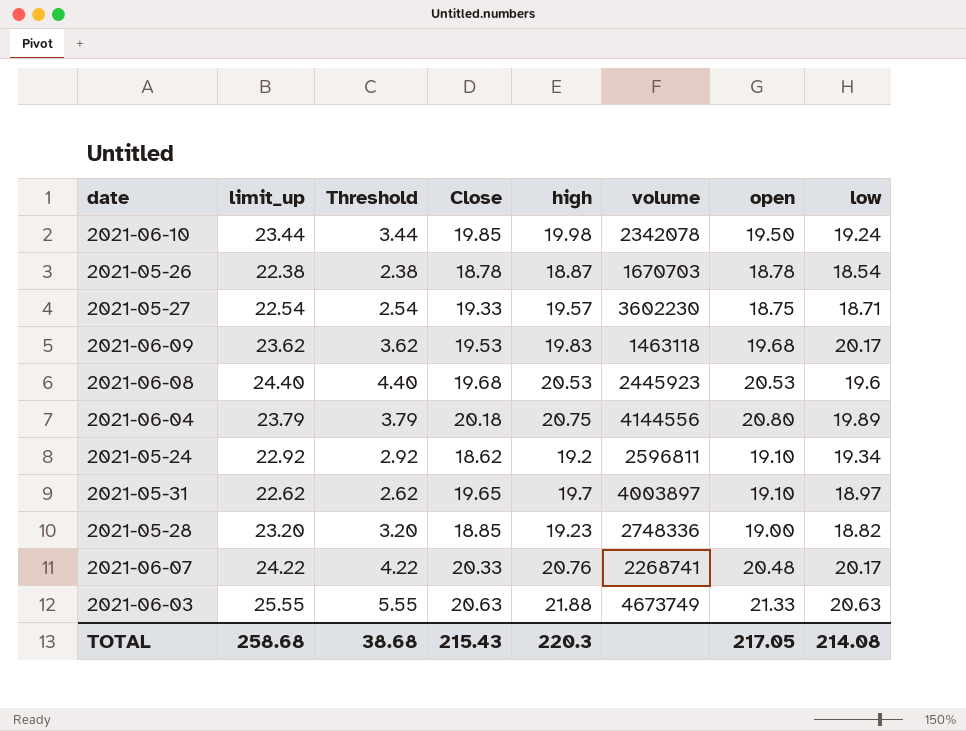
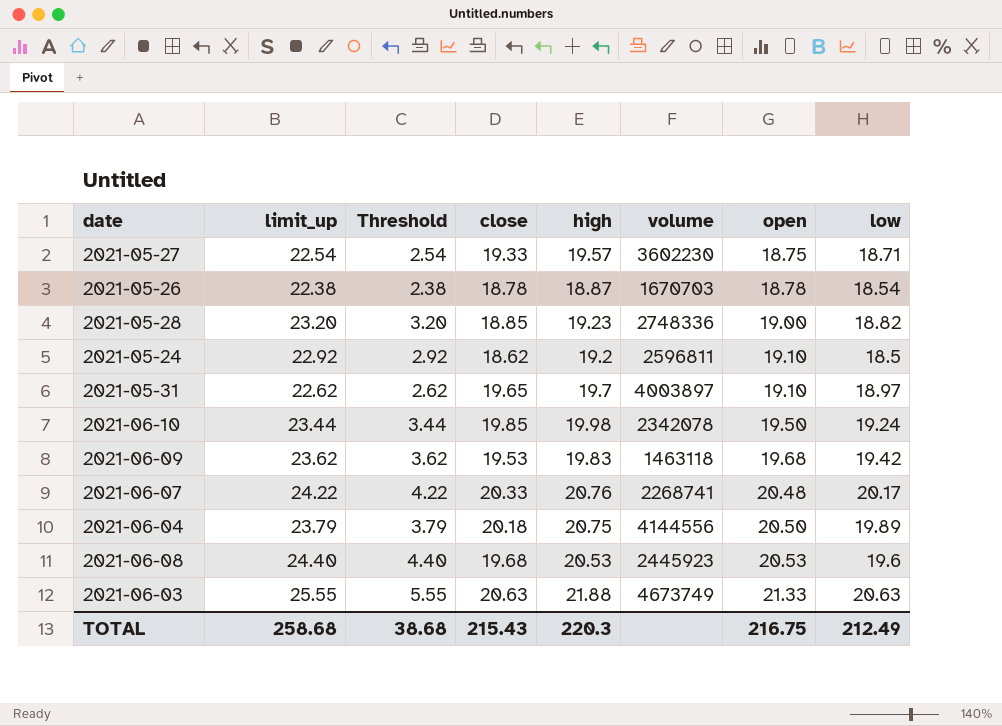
row order: none -> open ascending
column name: Close -> close
2021-05-24 | low: 19.34 -> 18.5
2021-06-09 | low: 20.17 -> 19.42
2021-06-04 | open: 20.80 -> 20.50
TOTAL | open: 217.05 -> 216.75
TOTAL | low: 214.08 -> 212.49

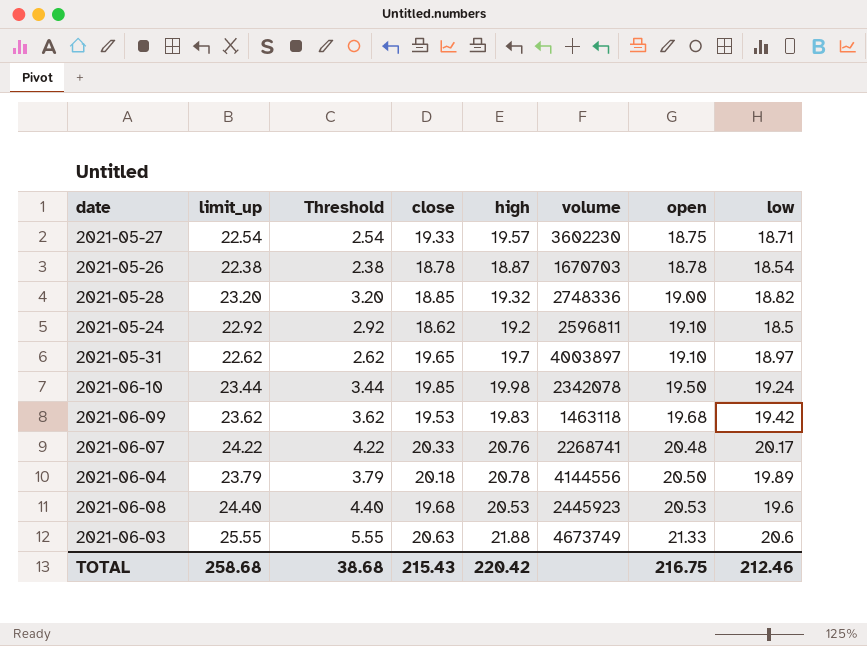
2021-05-28 | high: 19.23 -> 19.32
2021-06-04 | high: 20.75 -> 20.78
2021-06-03 | low: 20.63 -> 20.6
TOTAL | high: 220.3 -> 220.42
TOTAL | low: 212.49 -> 212.46

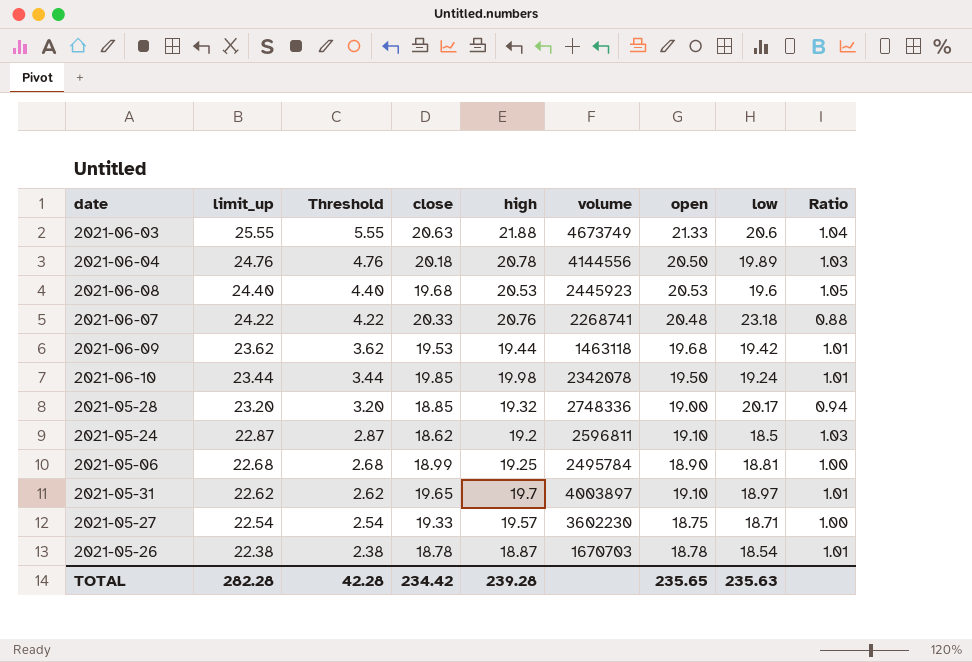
row order: open ascending -> limit_up descending
column Ratio | formula: none -> [open] / [low]
2021-06-04 | limit_up: 23.79 -> 24.76
2021-06-04 | Threshold: 3.79 -> 4.76
2021-06-07 | low: 20.17 -> 23.18
2021-06-09 | high: 19.83 -> 19.44
2021-05-28 | low: 18.82 -> 20.17
2021-05-24 | limit_up: 22.92 -> 22.87
2021-05-24 | Threshold: 2.92 -> 2.87
row 2021-05-06: none -> 22.68 | 2.68 | 18.99 | 19.25 | 2495784 | 18.90 | 18.81 | 1.00
TOTAL | limit_up: 258.68 -> 282.28
TOTAL | Threshold: 38.68 -> 42.28
TOTAL | close: 215.43 -> 234.42
TOTAL | high: 220.42 -> 239.28
TOTAL | open: 216.75 -> 235.65
TOTAL | low: 212.46 -> 235.63

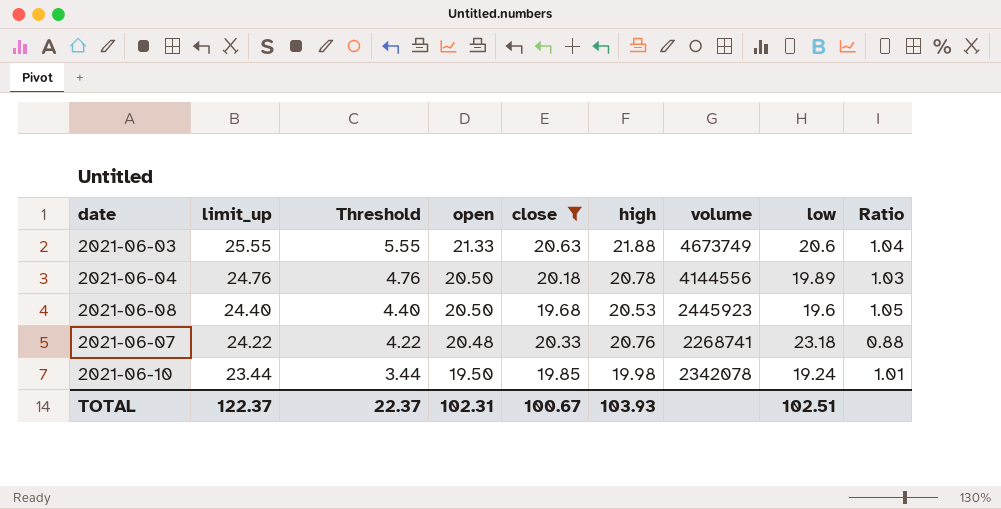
filter: none -> close >= 19.68
column open | position: 7 -> 4
2021-06-08 | open: 20.53 -> 20.50
TOTAL | limit_up: 282.28 -> 122.37
TOTAL | Threshold: 42.28 -> 22.37
TOTAL | open: 235.65 -> 102.31
TOTAL | close: 234.42 -> 100.67
TOTAL | high: 239.28 -> 103.93
TOTAL | low: 235.63 -> 102.51

